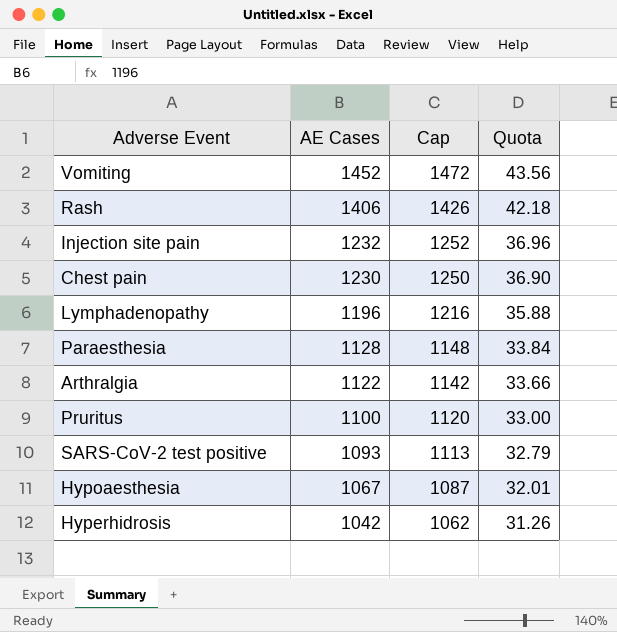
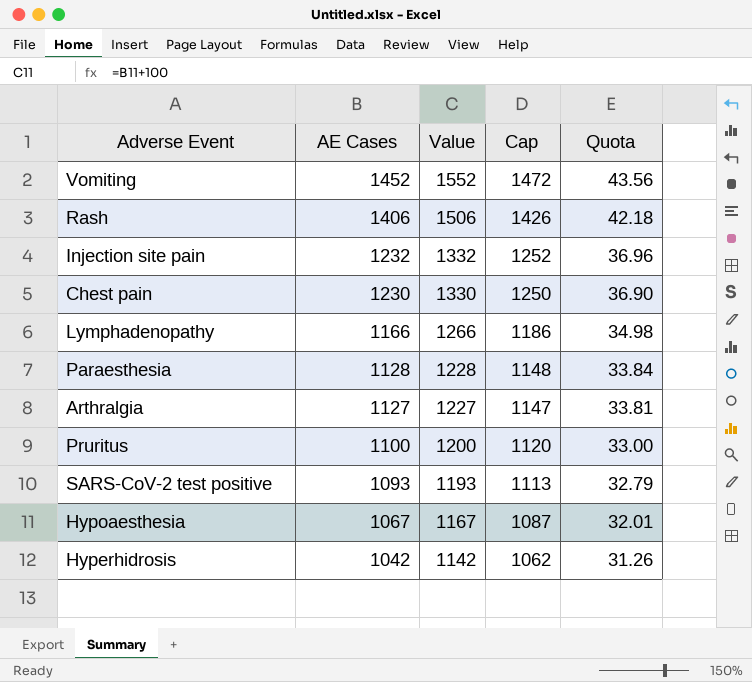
column Value | formula: none -> [AE Cases] + 100
Lymphadenopathy | AE Cases: 1196 -> 1166
Lymphadenopathy | Cap: 1216 -> 1186
Lymphadenopathy | Quota: 35.88 -> 34.98
Arthralgia | AE Cases: 1122 -> 1127
Arthralgia | Cap: 1142 -> 1147
Arthralgia | Quota: 33.66 -> 33.81

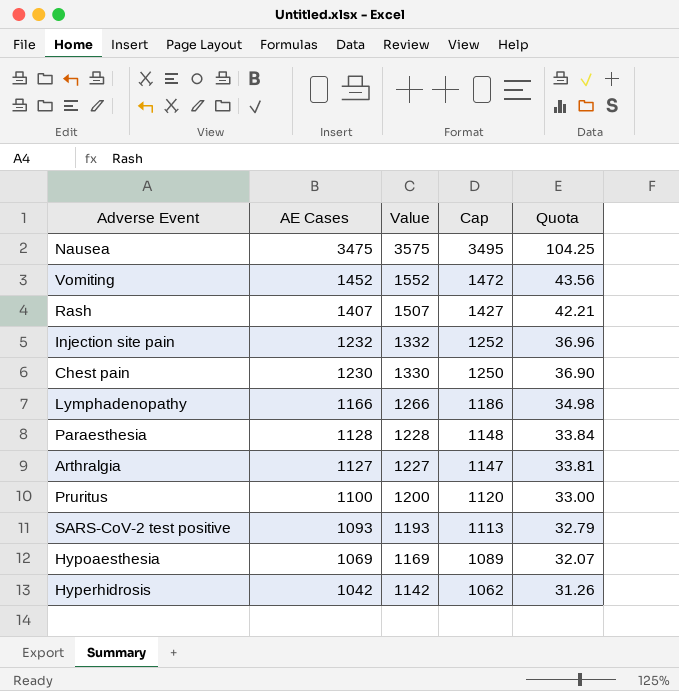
row Nausea: none -> 3475 | 3575 | 3495 | 104.25
Rash | AE Cases: 1406 -> 1407
Rash | Value: 1506 -> 1507
Rash | Cap: 1426 -> 1427
Rash | Quota: 42.18 -> 42.21
Hypoaesthesia | AE Cases: 1067 -> 1069
Hypoaesthesia | Value: 1167 -> 1169
Hypoaesthesia | Cap: 1087 -> 1089
Hypoaesthesia | Quota: 32.01 -> 32.07

